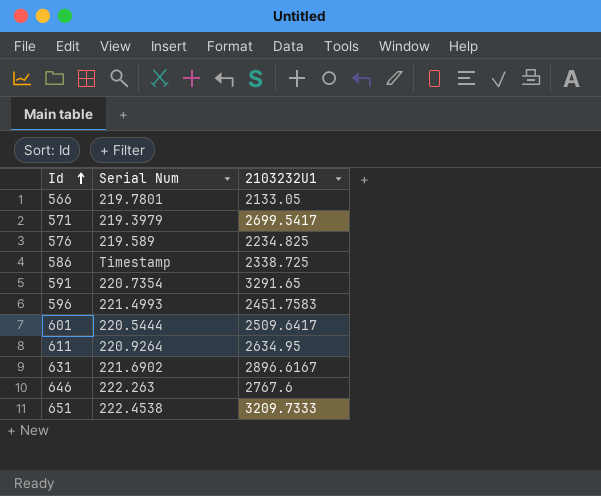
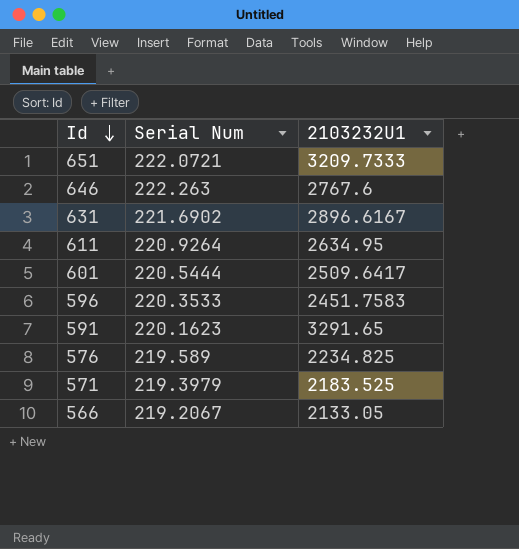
row order: Id ascending -> Id descending
row 586: Timestamp | 2338.725 -> none
651 | Serial Num: 222.4538 -> 222.0721
596 | Serial Num: 221.4993 -> 220.3533
591 | Serial Num: 220.7354 -> 220.1623
571 | 2103232U1: 2699.5417 -> 2183.525
566 | Serial Num: 219.7801 -> 219.2067

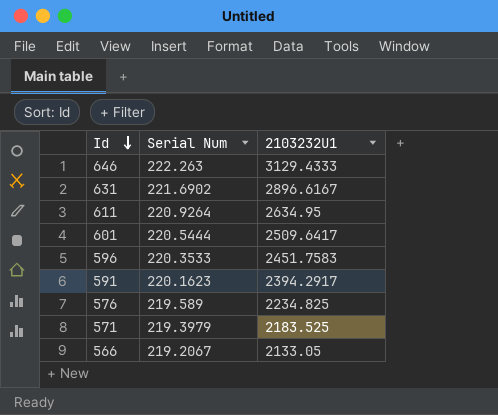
row 651: 222.0721 | 3209.7333 -> none
646 | 2103232U1: 2767.6 -> 3129.4333
591 | 2103232U1: 3291.65 -> 2394.2917

